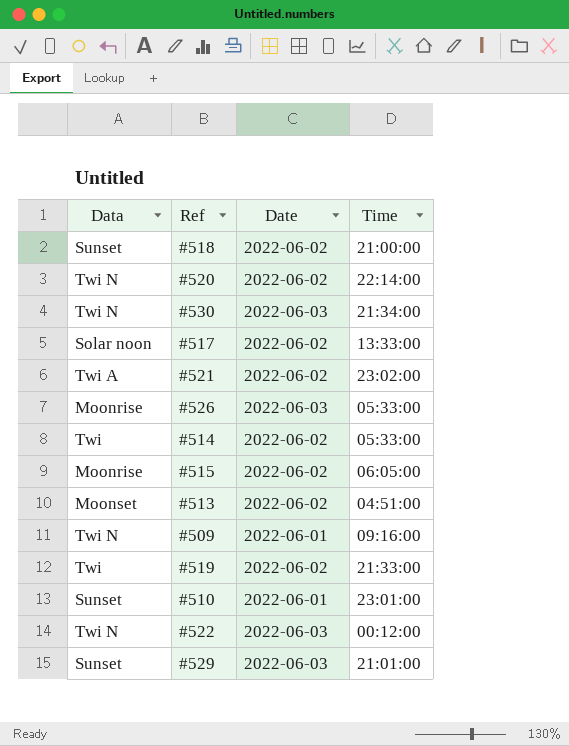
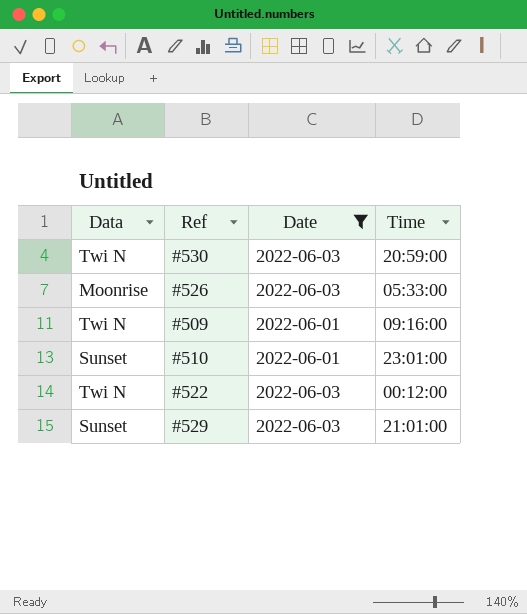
filter: none -> Date != 2022-06-02
#530 | Time: 21:34:00 -> 20:59:00

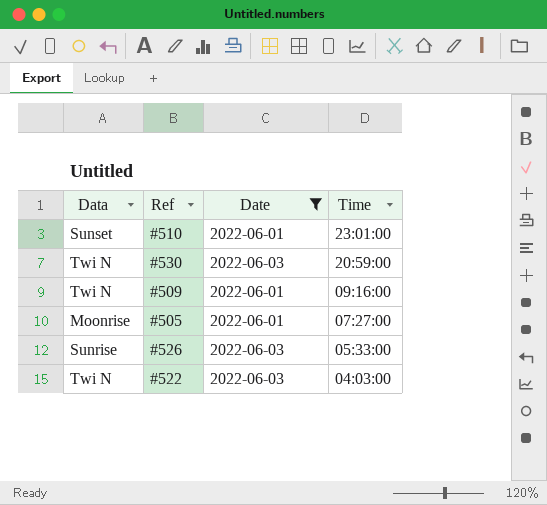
row order: none -> Time descending
row #529: Sunset | 2022-06-03 | 21:01:00 -> none
row #505: none -> Moonrise | 2022-06-01 | 07:27:00
#526 | Data: Moonrise -> Sunrise
#522 | Time: 00:12:00 -> 04:03:00

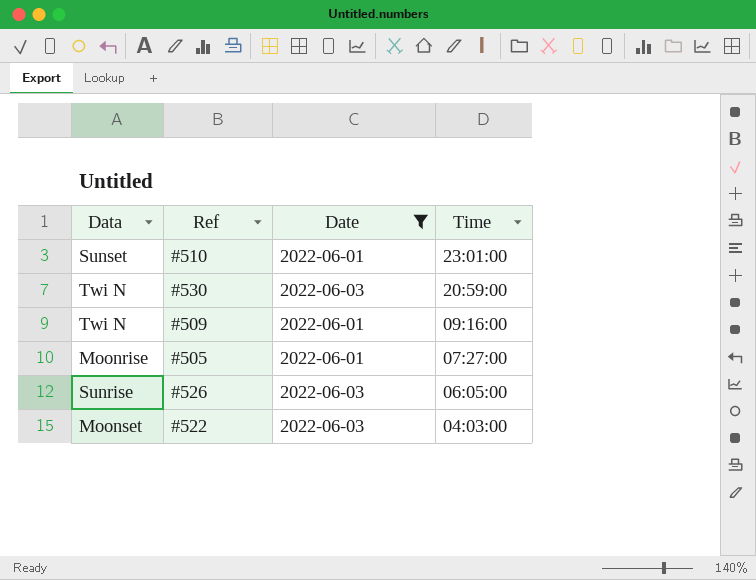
#526 | Time: 05:33:00 -> 06:05:00
#522 | Data: Twi N -> Moonset

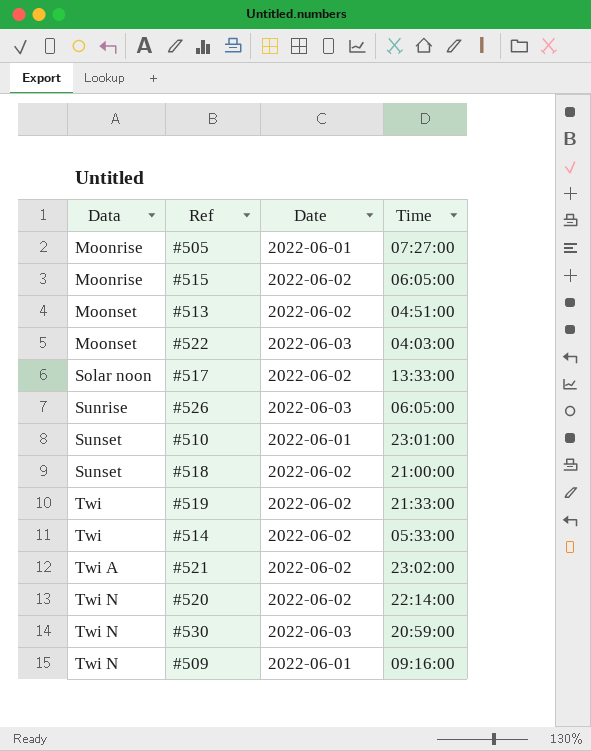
filter: Date != 2022-06-02 -> none
row order: Time descending -> Data ascending

